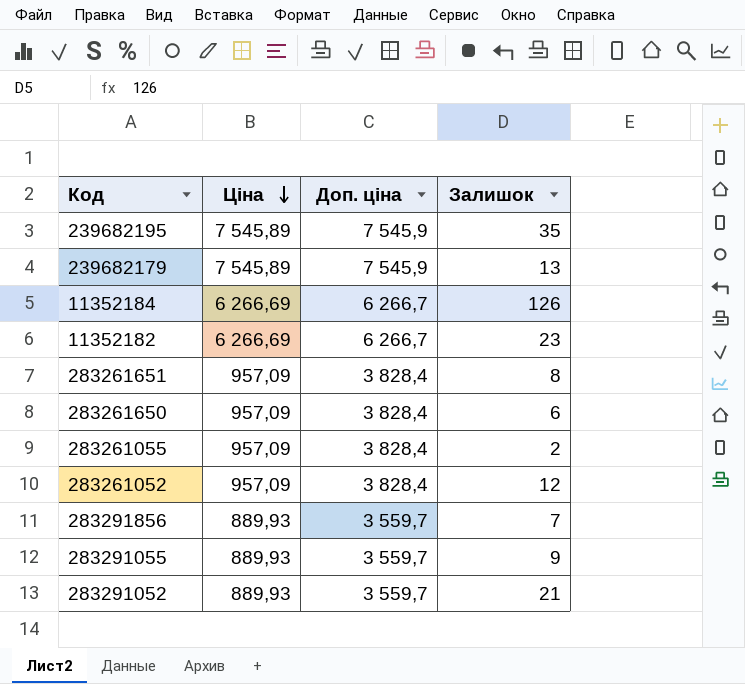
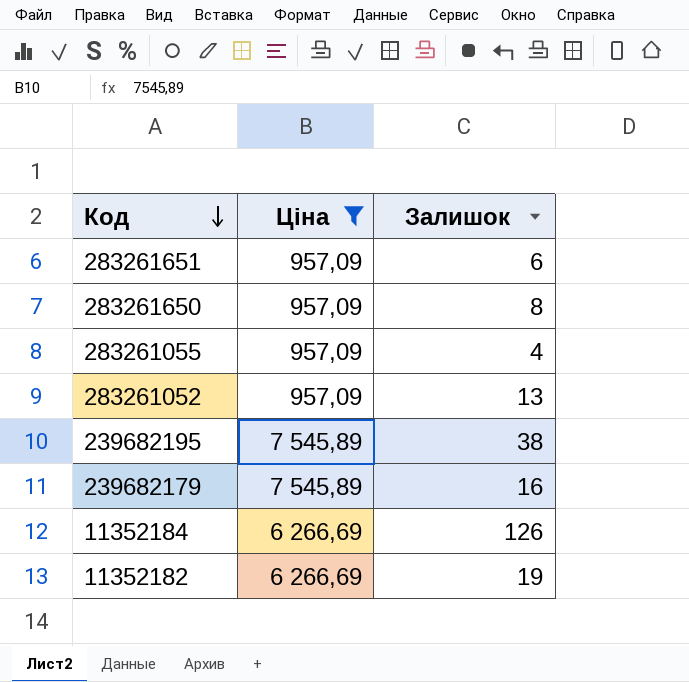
filter: none -> Ціна != 889,93
row order: Ціна descending -> Код descending
column Доп. ціна | position: 3 -> none
283261651 | Залишок: 8 -> 6
283261650 | Залишок: 6 -> 8
283261055 | Залишок: 2 -> 4
283261052 | Залишок: 12 -> 13
239682195 | Залишок: 35 -> 38
239682179 | Залишок: 13 -> 16
11352182 | Залишок: 23 -> 19

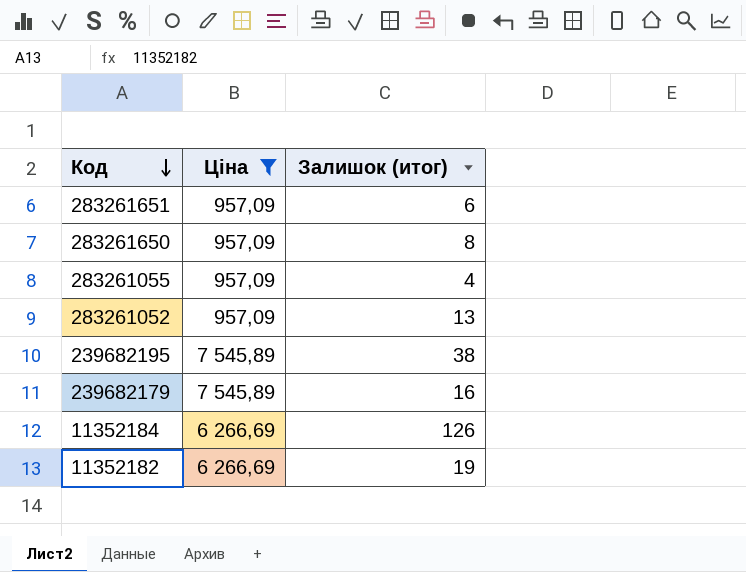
column name: Залишок -> Залишок (итог)

